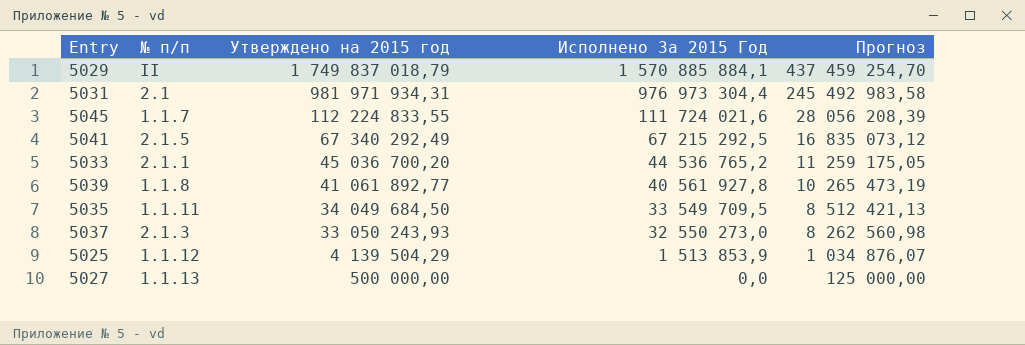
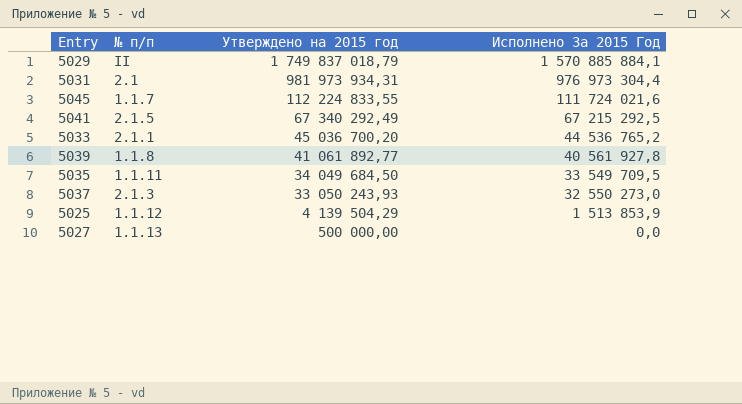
column Прогноз | formula: [Утверждено на 2015 год] * 0,25 -> none
5031 | Утверждено на 2015 год: 981 971 934,31 -> 981 973 934,31

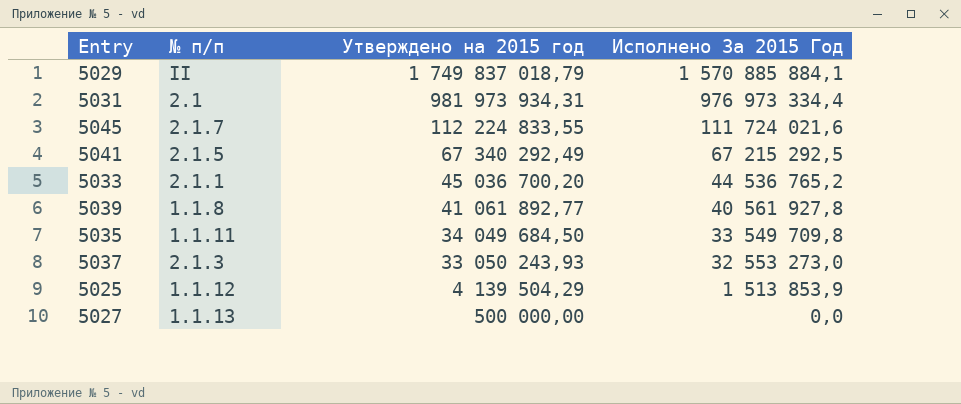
5031 | Исполнено За 2015 Год: 976 973 304,4 -> 976 973 334,4
5045 | № п/п: 1.1.7 -> 2.1.7
5035 | Исполнено За 2015 Год: 33 549 709,5 -> 33 549 709,8
5037 | Исполнено За 2015 Год: 32 550 273,0 -> 32 553 273,0

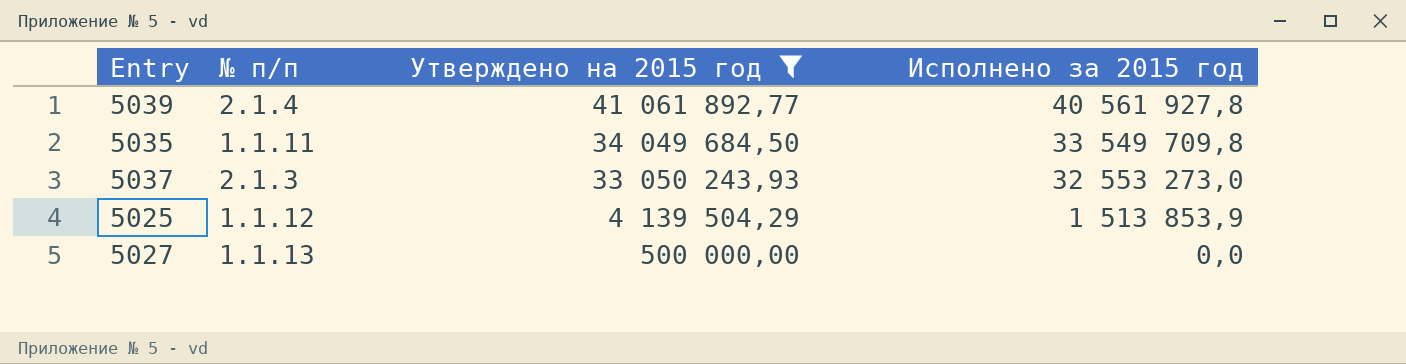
filter: none -> Утверждено на 2015 год <= 41 061 892,77
column name: Исполнено За 2015 Год -> Исполнено за 2015 год
5039 | № п/п: 1.1.8 -> 2.1.4

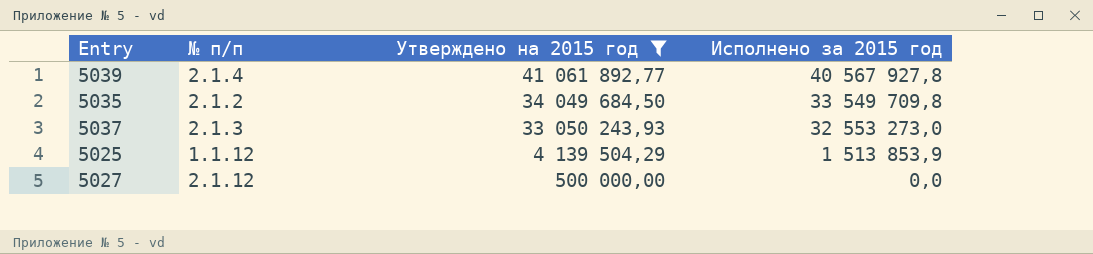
5039 | Исполнено за 2015 год: 40 561 927,8 -> 40 567 927,8
5035 | № п/п: 1.1.11 -> 2.1.2
5027 | № п/п: 1.1.13 -> 2.1.12

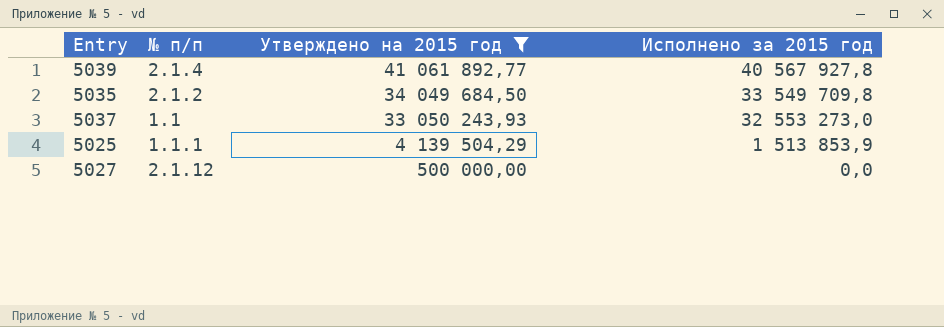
5037 | № п/п: 2.1.3 -> 1.1
5025 | № п/п: 1.1.12 -> 1.1.1

